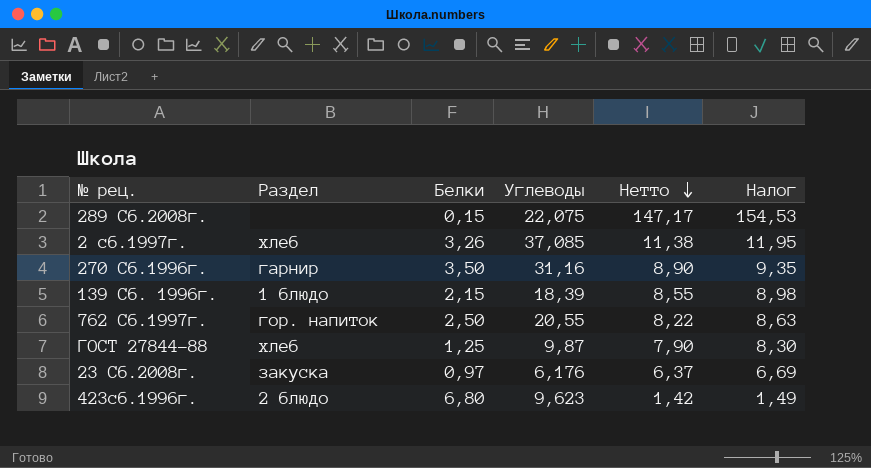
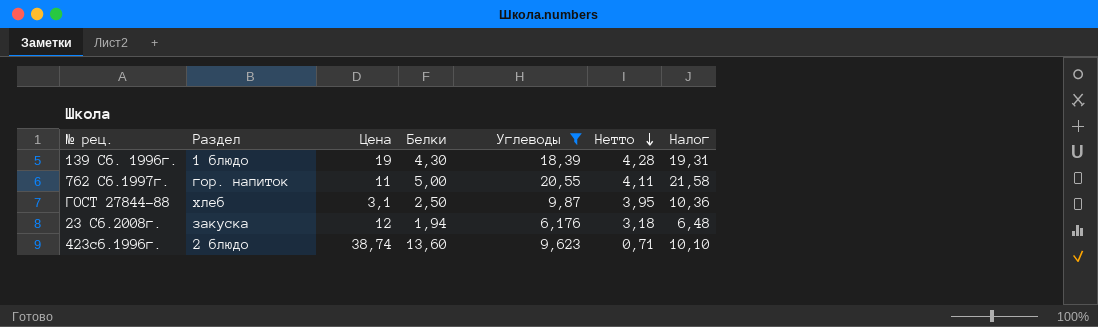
filter: none -> Углеводы <= 20,55
column Цена | position: none -> 3
column Налог | formula: [Нетто] * 1,05 -> [Углеводы] * 1,05
139 Сб. 1996г. | Белки: 2,15 -> 4,30
139 Сб. 1996г. | Нетто: 8,55 -> 4,28
762 Сб.1997г. | Белки: 2,50 -> 5,00
762 Сб.1997г. | Нетто: 8,22 -> 4,11
ГОСТ 27844-88 | Белки: 1,25 -> 2,50
ГОСТ 27844-88 | Нетто: 7,90 -> 3,95
23 Сб.2008г. | Белки: 0,97 -> 1,94
23 Сб.2008г. | Нетто: 6,37 -> 3,18
423сб.1996г. | Белки: 6,80 -> 13,60
423сб.1996г. | Нетто: 1,42 -> 0,71

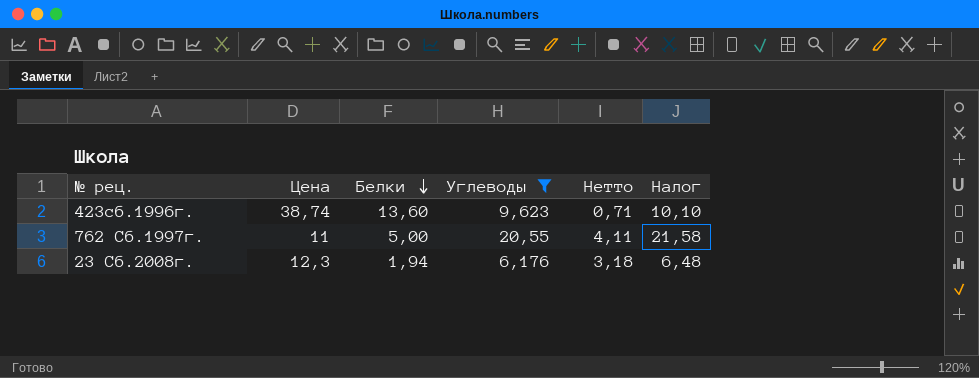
row order: Нетто descending -> Белки descending
column Раздел | position: 2 -> none
row 139 Сб. 1996г.: 1 блюдо | 19 | 4,30 | 18,39 | 4,28 | 19,31 -> none
row ГОСТ 27844-88: хлеб | 3,1 | 2,50 | 9,87 | 3,95 | 10,36 -> none
23 Сб.2008г. | Цена: 12 -> 12,3

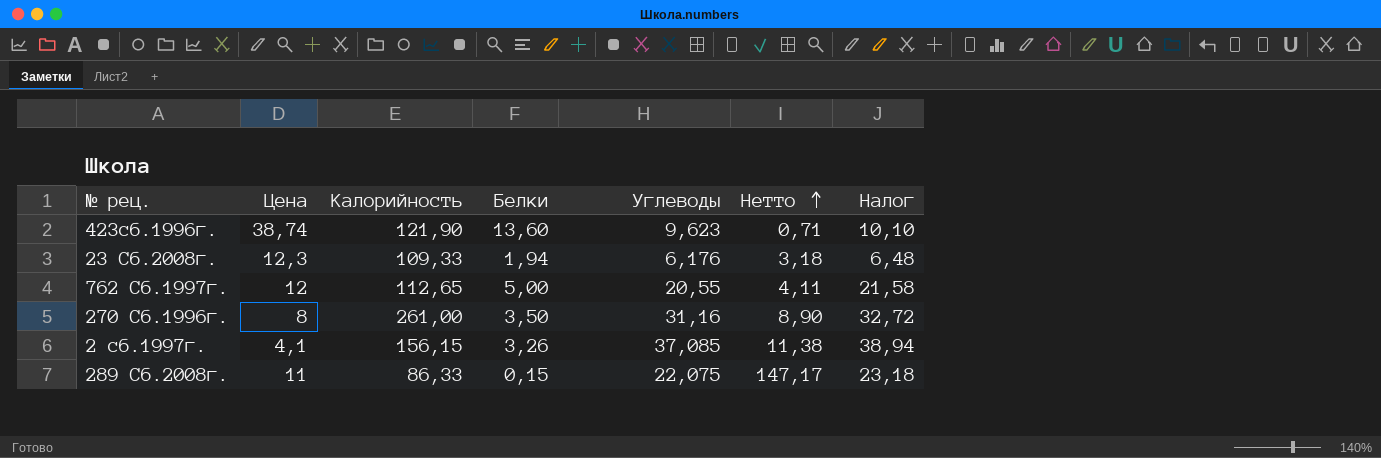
filter: Углеводы <= 20,55 -> none
row order: Белки descending -> Нетто ascending
column Калорийность | position: none -> 3
762 Сб.1997г. | Цена: 11 -> 12

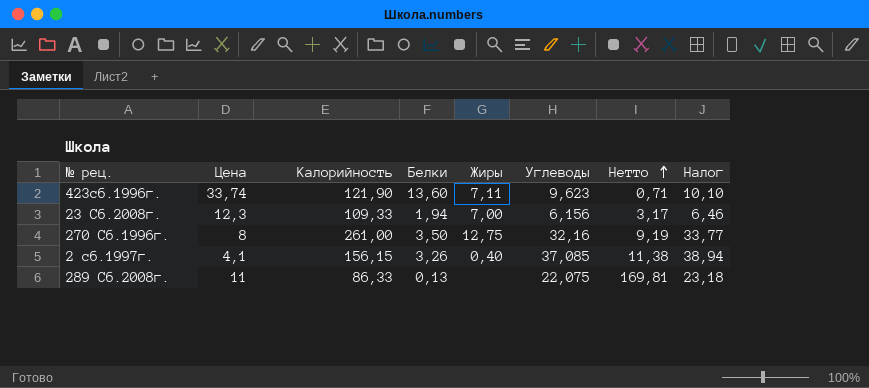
column Жиры | position: none -> 5
row 762 Сб.1997г.: 12 | 112,65 | 5,00 | 20,55 | 4,11 | 21,58 -> none
423сб.1996г. | Цена: 38,74 -> 33,74
23 Сб.2008г. | Углеводы: 6,176 -> 6,156
23 Сб.2008г. | Нетто: 3,18 -> 3,17
23 Сб.2008г. | Налог: 6,48 -> 6,46
270 Сб.1996г. | Углеводы: 31,16 -> 32,16
270 Сб.1996г. | Нетто: 8,90 -> 9,19
270 Сб.1996г. | Налог: 32,72 -> 33,77
289 Сб.2008г. | Белки: 0,15 -> 0,13
289 Сб.2008г. | Нетто: 147,17 -> 169,81

